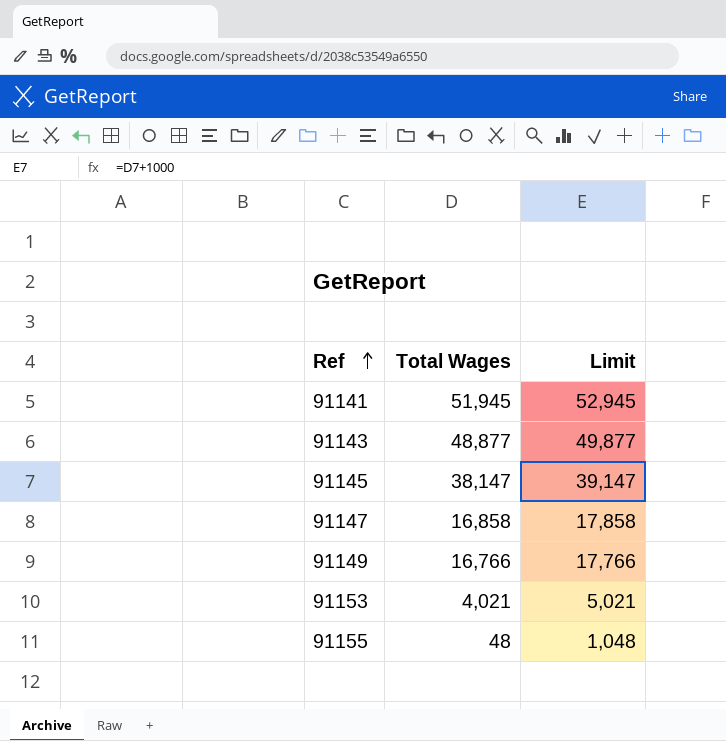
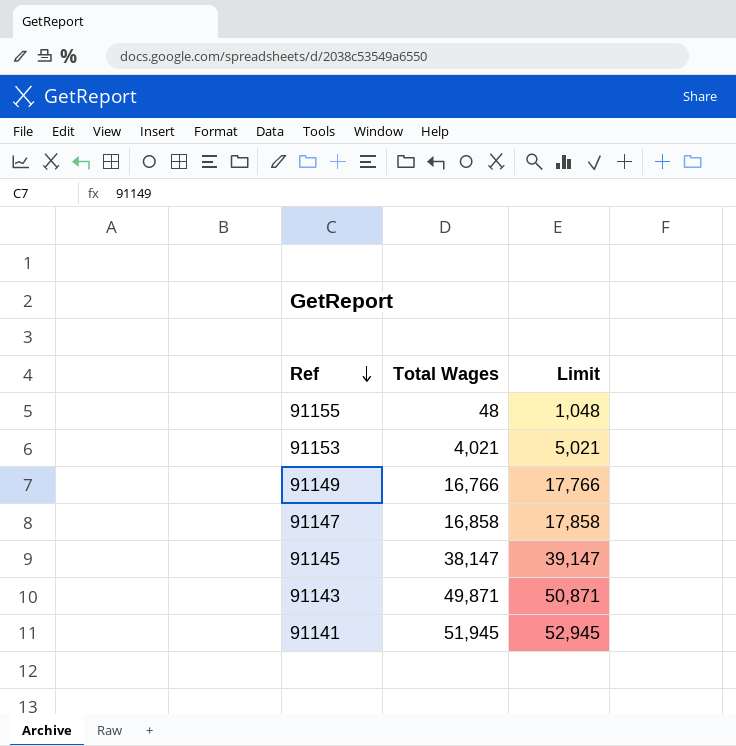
row order: Ref ascending -> Ref descending
91143 | Total Wages: 48,877 -> 49,871
91143 | Limit: 49,877 -> 50,871

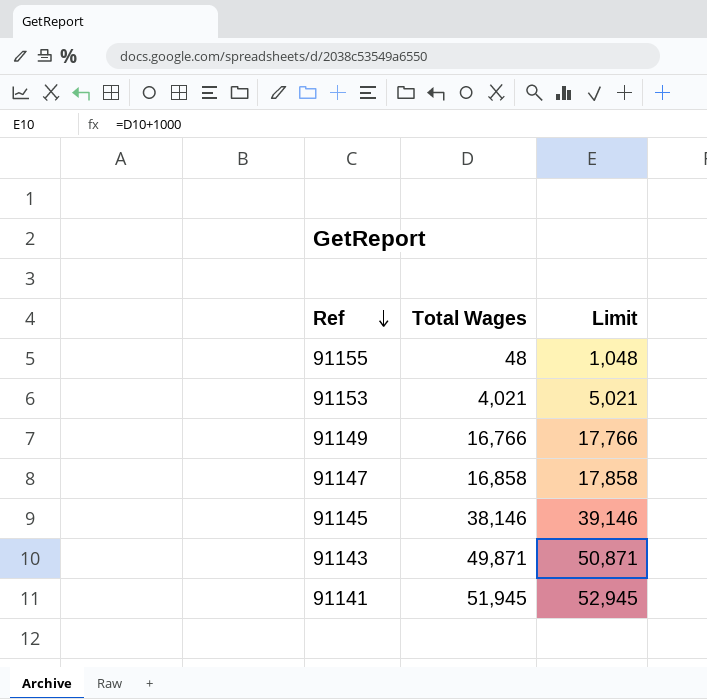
91145 | Total Wages: 38,147 -> 38,146
91145 | Limit: 39,147 -> 39,146

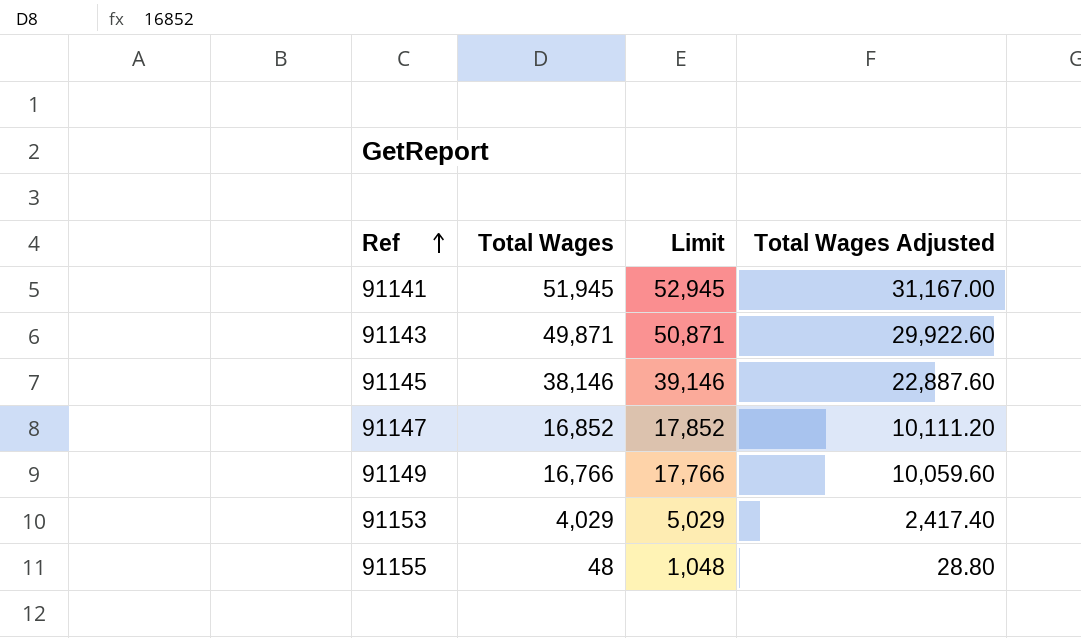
row order: Ref descending -> Ref ascending
column Total Wages Adjusted | formula: none -> [Total Wages] * 0.6
91147 | Total Wages: 16,858 -> 16,852
91147 | Limit: 17,858 -> 17,852
91153 | Total Wages: 4,021 -> 4,029
91153 | Limit: 5,021 -> 5,029

